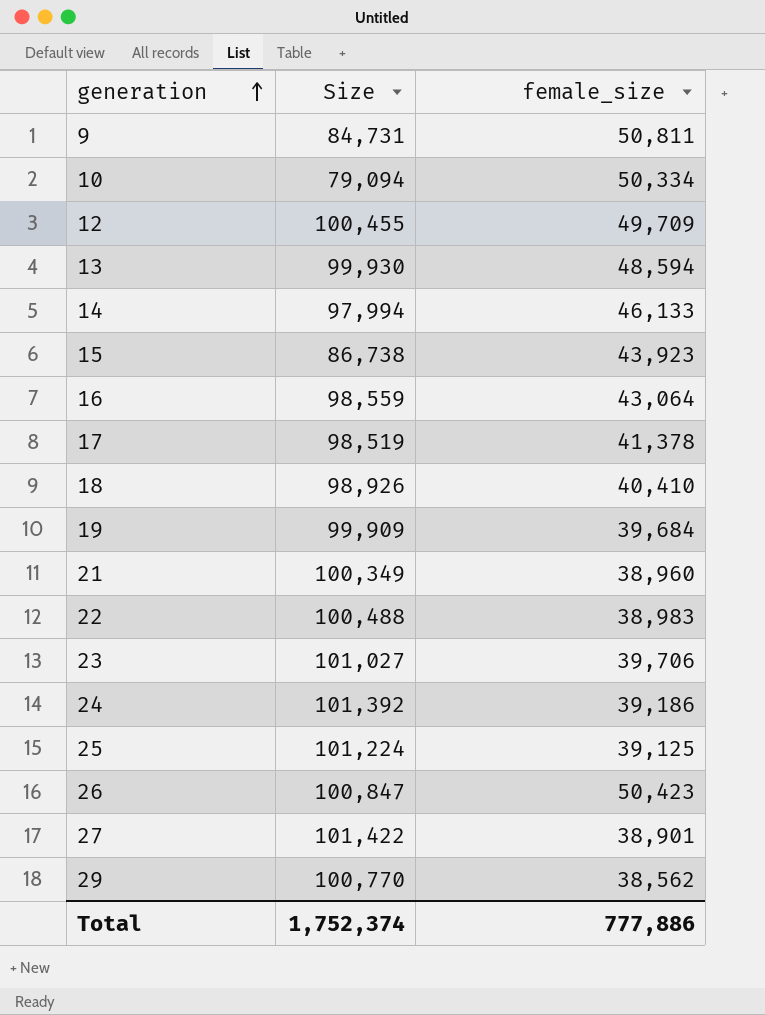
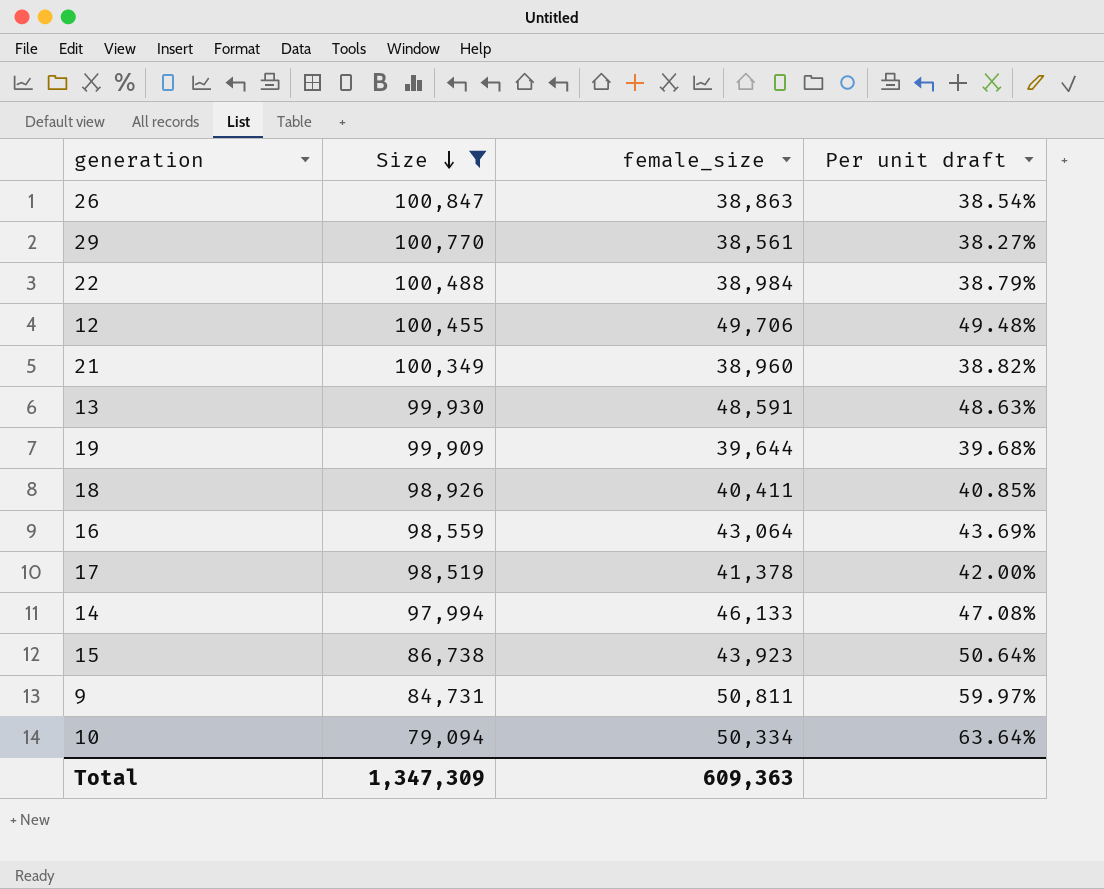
filter: none -> Size <= 100,847
row order: generation ascending -> Size descending
column Per unit draft | formula: none -> [female_size] / [Size]
26 | female_size: 50,423 -> 38,863
29 | female_size: 38,562 -> 38,561
22 | female_size: 38,983 -> 38,984
12 | female_size: 49,709 -> 49,706
13 | female_size: 48,594 -> 48,591
19 | female_size: 39,684 -> 39,644
18 | female_size: 40,410 -> 40,411
Total | Size: 1,752,374 -> 1,347,309
Total | female_size: 777,886 -> 609,363

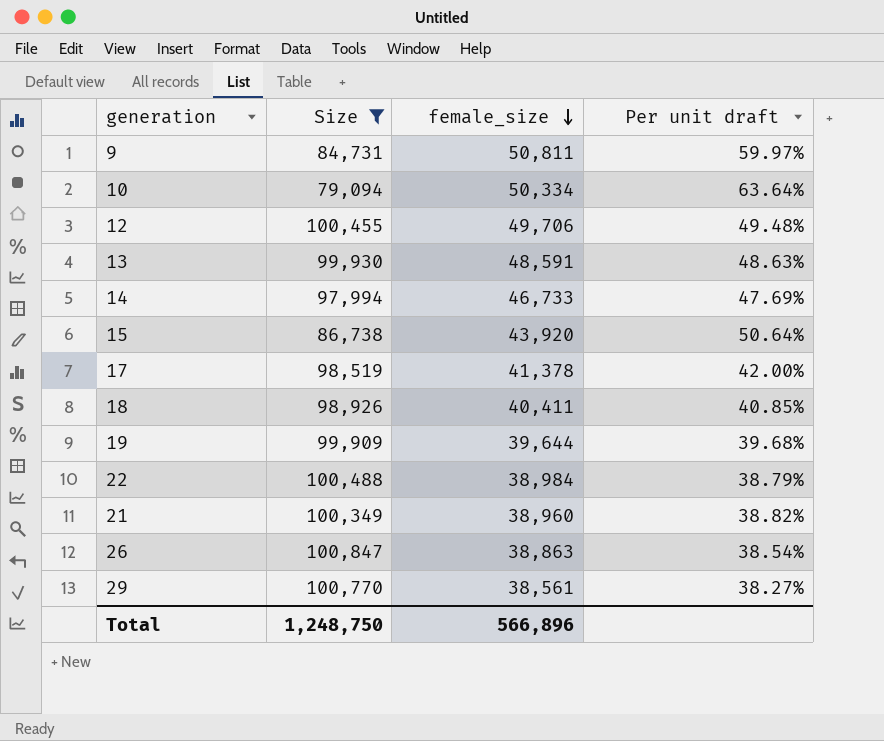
row order: Size descending -> female_size descending
row 16: 98,559 | 43,064 | 43.69% -> none
14 | female_size: 46,133 -> 46,733
14 | Per unit draft: 47.08% -> 47.69%
15 | female_size: 43,923 -> 43,920
Total | Size: 1,347,309 -> 1,248,750
Total | female_size: 609,363 -> 566,896

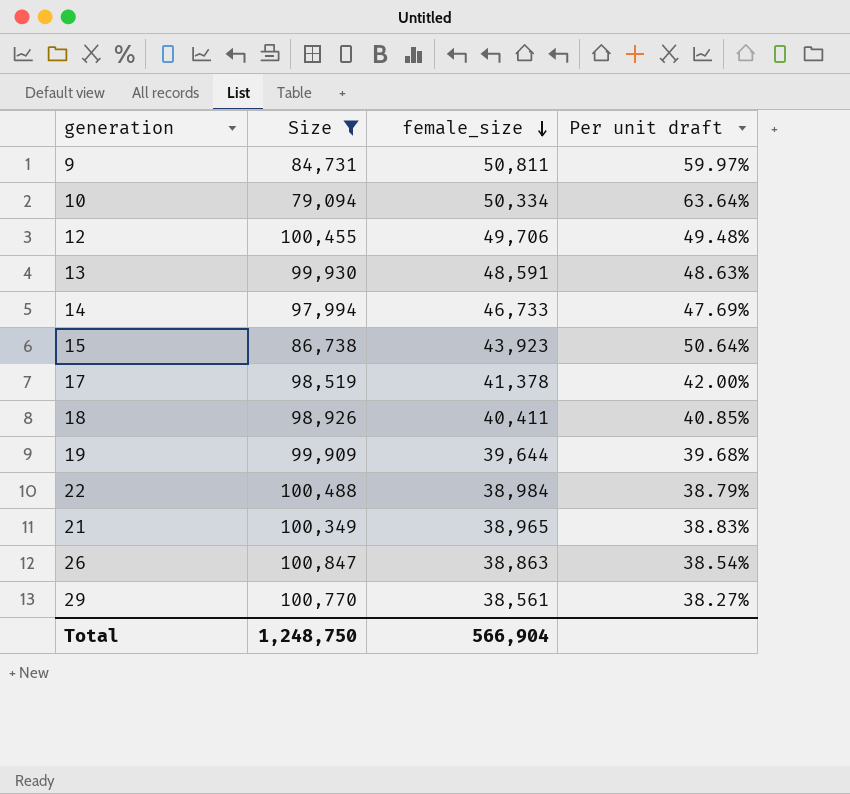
15 | female_size: 43,920 -> 43,923
21 | female_size: 38,960 -> 38,965
21 | Per unit draft: 38.82% -> 38.83%
Total | female_size: 566,896 -> 566,904

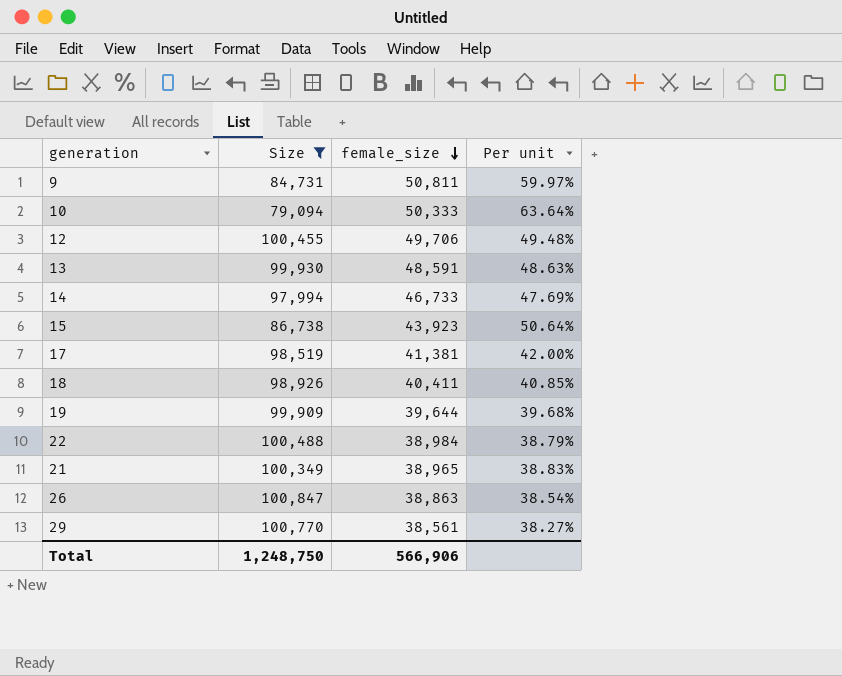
column name: Per unit draft -> Per unit
10 | female_size: 50,334 -> 50,333
17 | female_size: 41,378 -> 41,381
Total | female_size: 566,904 -> 566,906

